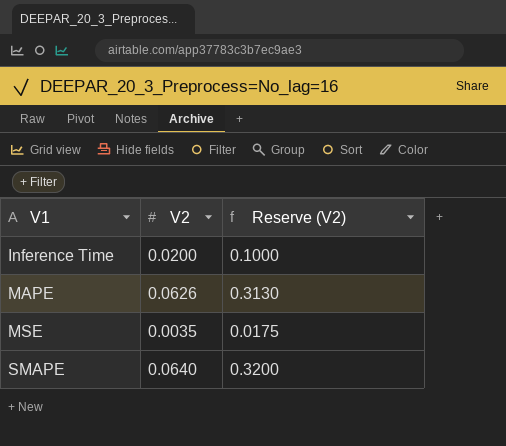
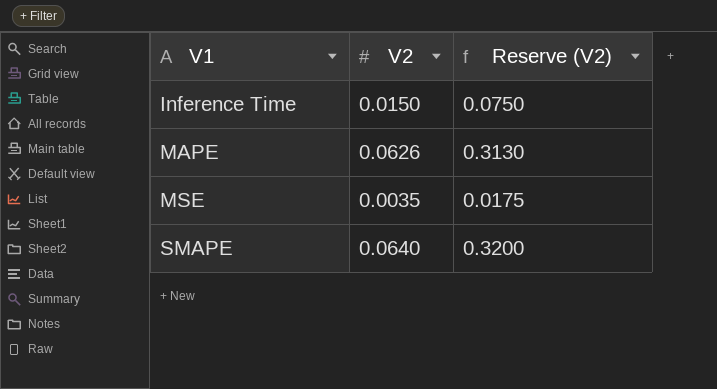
Inference Time | V2: 0.0200 -> 0.0150
Inference Time | Reserve (V2): 0.1000 -> 0.0750

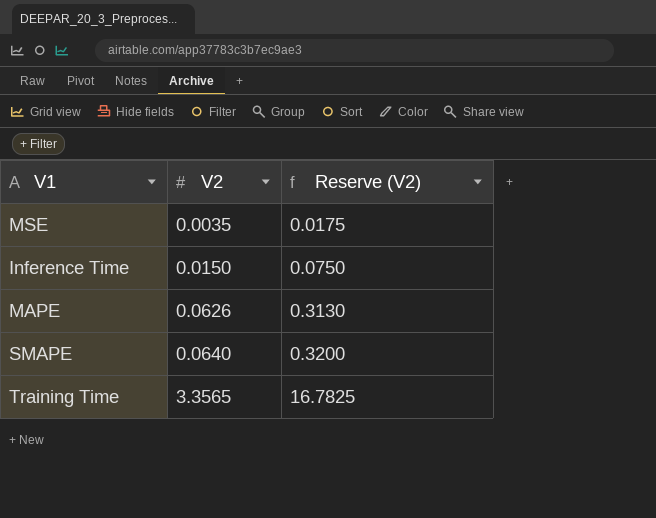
row order: V1 ascending -> V2 ascending
row Training Time: none -> 3.3565 | 16.7825

